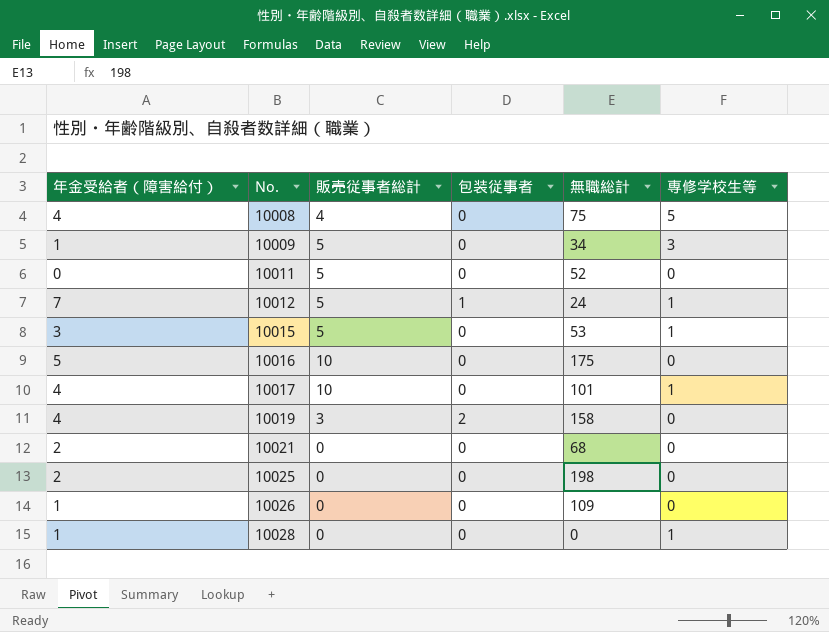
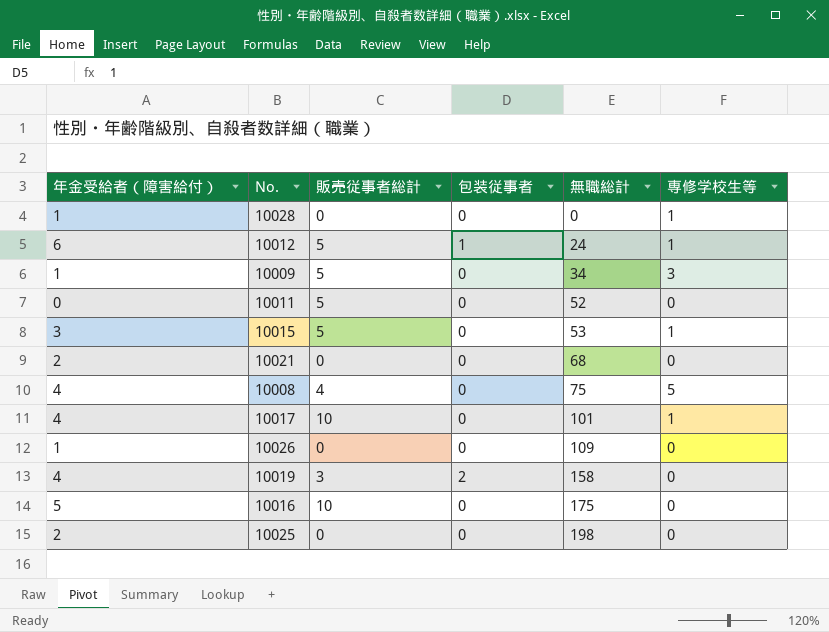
row order: No. ascending -> 無職総計 ascending
10012 | 年金受給者（障害給付）: 7 -> 6

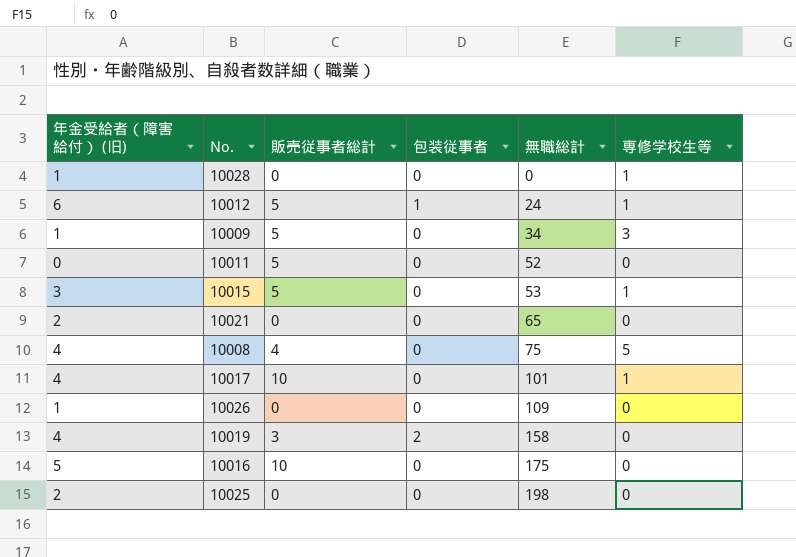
column name: 年金受給者（障害給付） -> 年金受給者（障害給付） (旧)
10021 | 無職総計: 68 -> 65

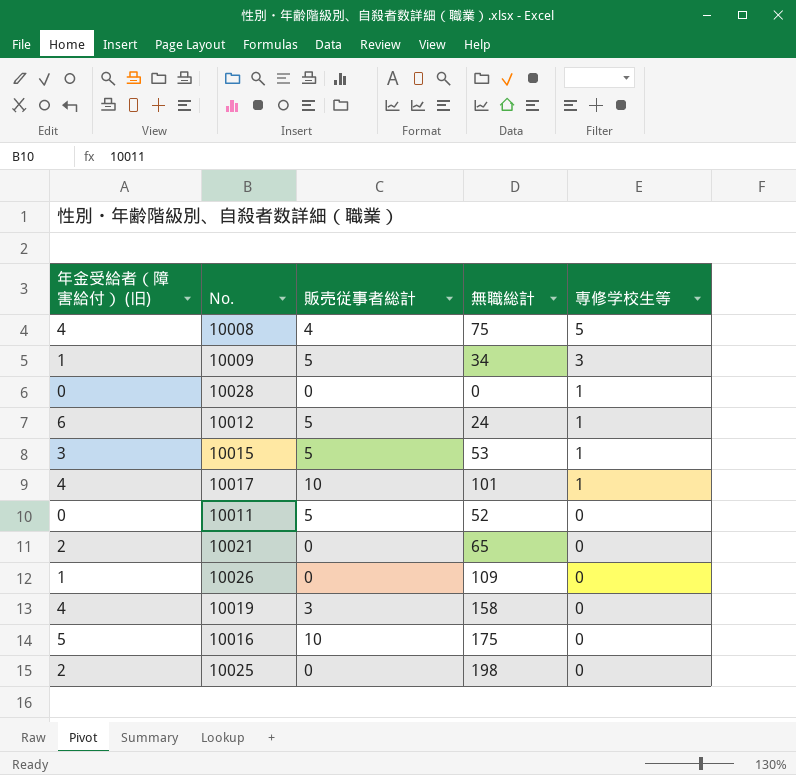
row order: 無職総計 ascending -> 専修学校生等 descending
column 包装従事者 | position: 4 -> none
10028 | 年金受給者（障害給付） (旧): 1 -> 0

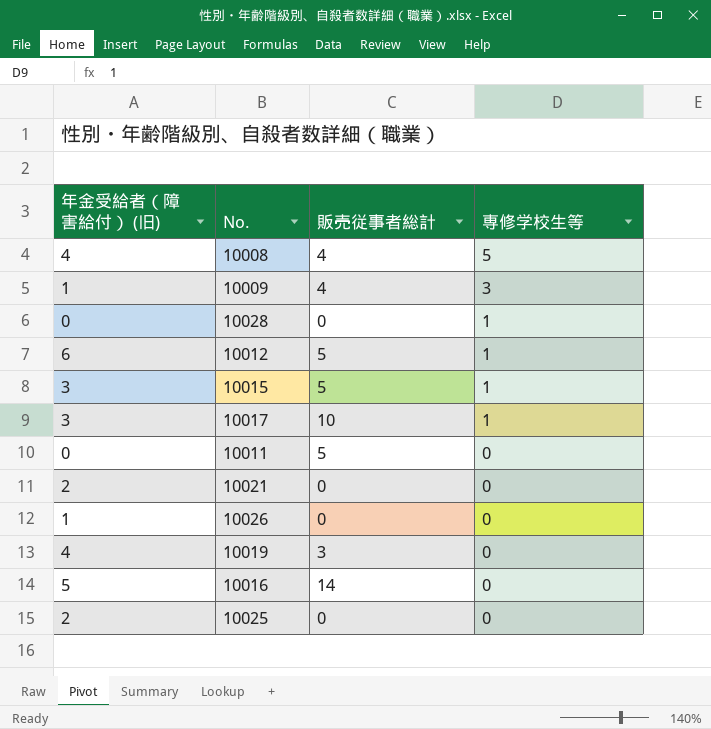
column 無職総計 | position: 4 -> none
10009 | 販売従事者総計: 5 -> 4
10017 | 年金受給者（障害給付） (旧): 4 -> 3
10016 | 販売従事者総計: 10 -> 14

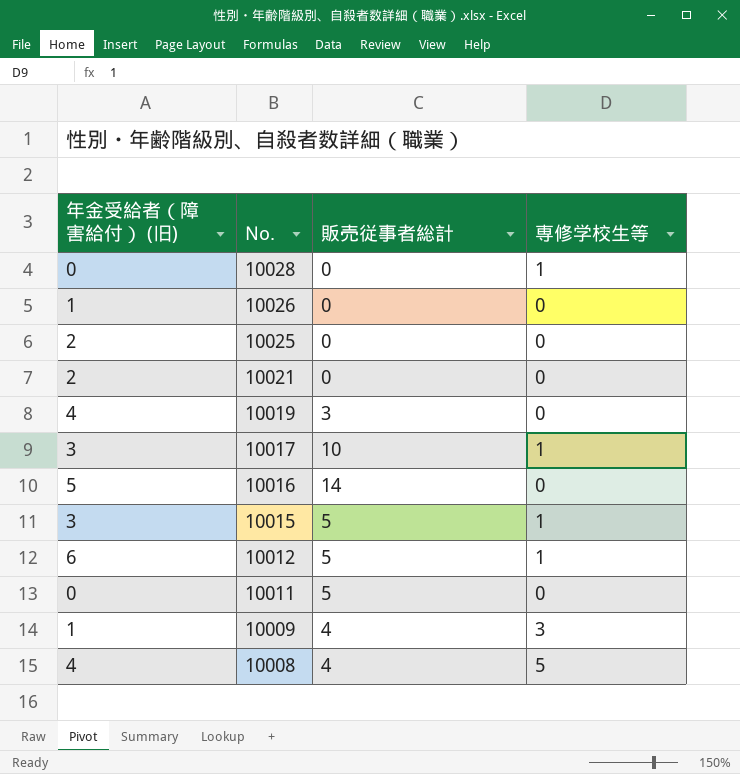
row order: 専修学校生等 descending -> No. descending

